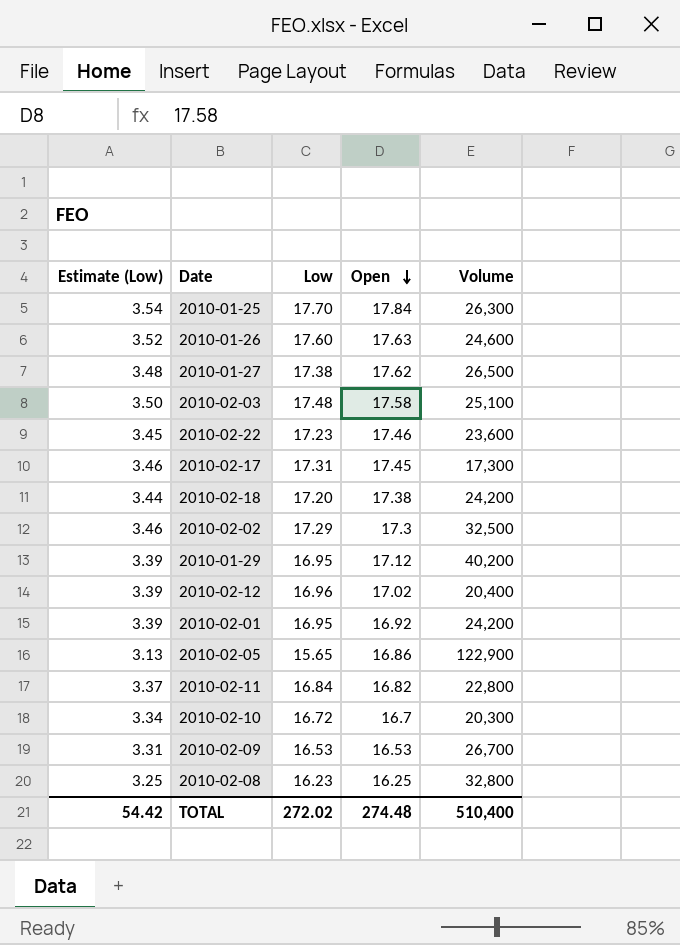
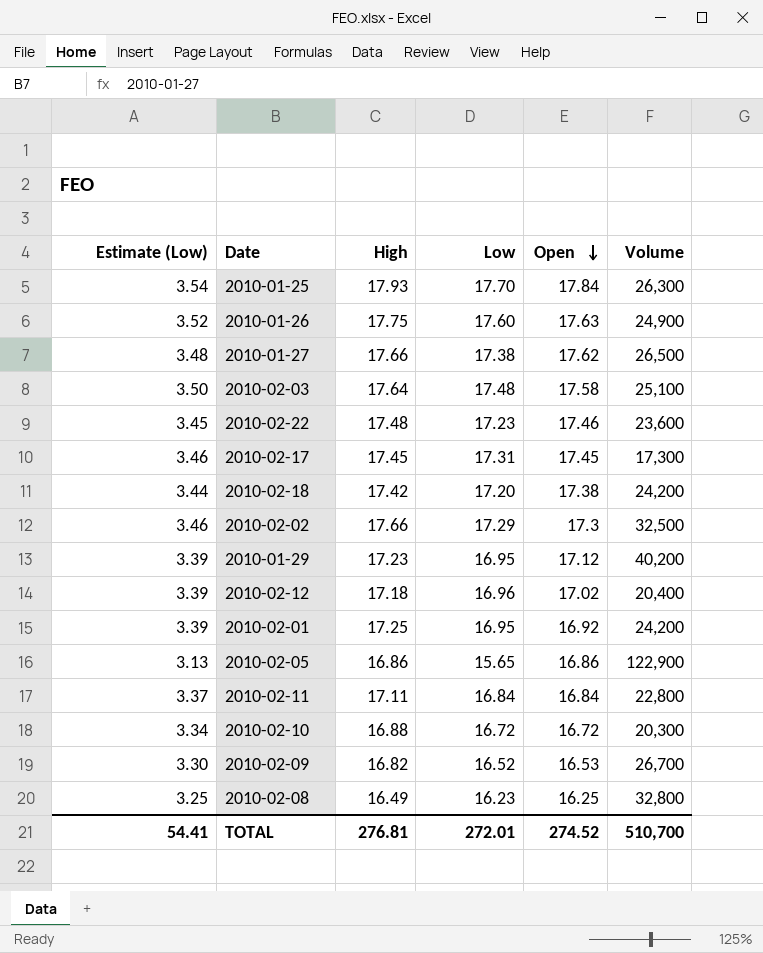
column High | position: none -> 3
2010-01-26 | Volume: 24,600 -> 24,900
2010-02-11 | Open: 16.82 -> 16.84
2010-02-10 | Open: 16.7 -> 16.72
2010-02-09 | Estimate (Low): 3.31 -> 3.30
2010-02-09 | Low: 16.53 -> 16.52
TOTAL | Estimate (Low): 54.42 -> 54.41
TOTAL | Low: 272.02 -> 272.01
TOTAL | Open: 274.48 -> 274.52
TOTAL | Volume: 510,400 -> 510,700

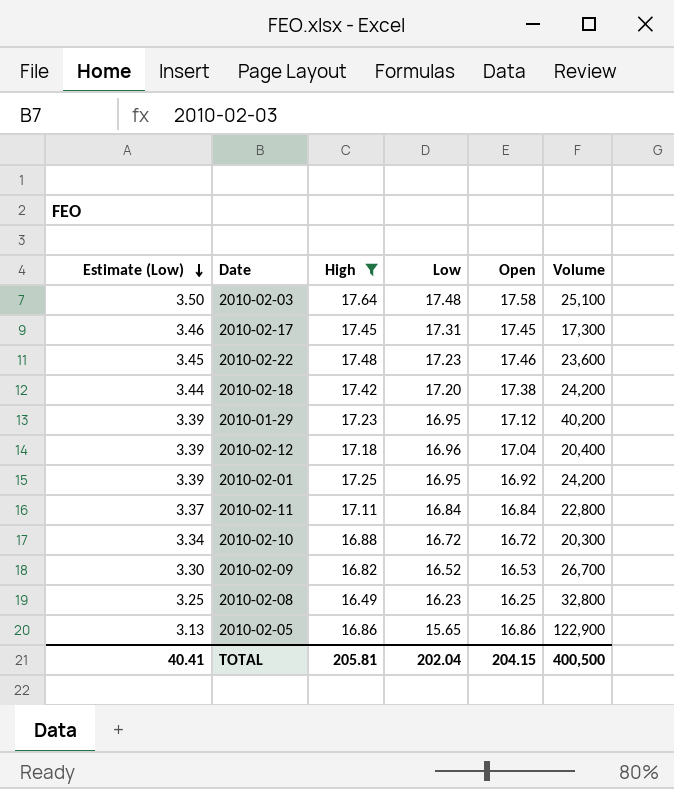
filter: none -> High <= 17.64
row order: Open descending -> Estimate (Low) descending
2010-02-12 | Open: 17.02 -> 17.04
TOTAL | Estimate (Low): 54.41 -> 40.41
TOTAL | High: 276.81 -> 205.81
TOTAL | Low: 272.01 -> 202.04
TOTAL | Open: 274.52 -> 204.15
TOTAL | Volume: 510,700 -> 400,500

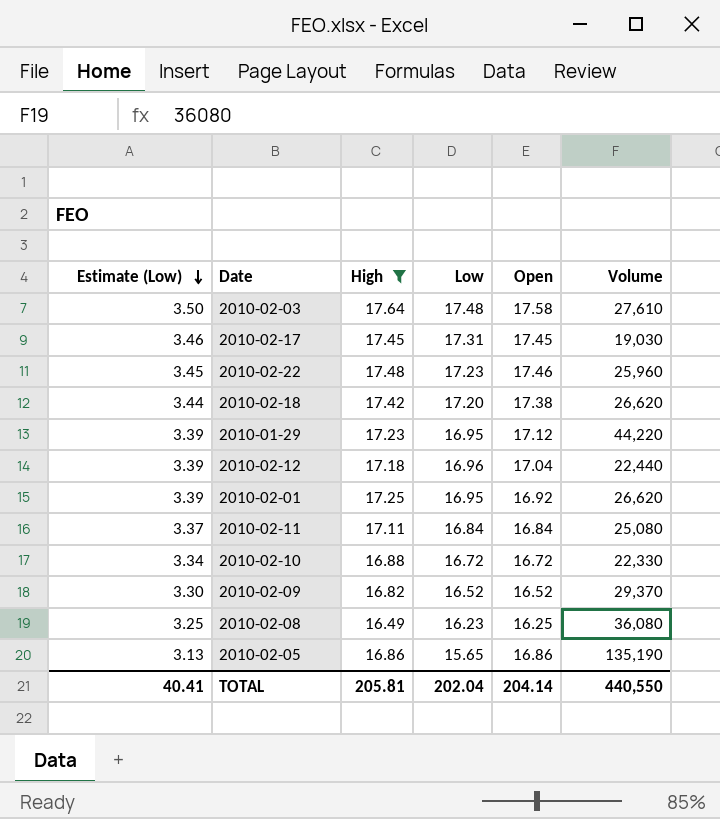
2010-02-03 | Volume: 25,100 -> 27,610
2010-02-17 | Volume: 17,300 -> 19,030
2010-02-22 | Volume: 23,600 -> 25,960
2010-02-18 | Volume: 24,200 -> 26,620
2010-01-29 | Volume: 40,200 -> 44,220
2010-02-12 | Volume: 20,400 -> 22,440
2010-02-01 | Volume: 24,200 -> 26,620
2010-02-11 | Volume: 22,800 -> 25,080
2010-02-10 | Volume: 20,300 -> 22,330
2010-02-09 | Open: 16.53 -> 16.52
2010-02-09 | Volume: 26,700 -> 29,370
2010-02-08 | Volume: 32,800 -> 36,080
2010-02-05 | Volume: 122,900 -> 135,190
TOTAL | Open: 204.15 -> 204.14
TOTAL | Volume: 400,500 -> 440,550

